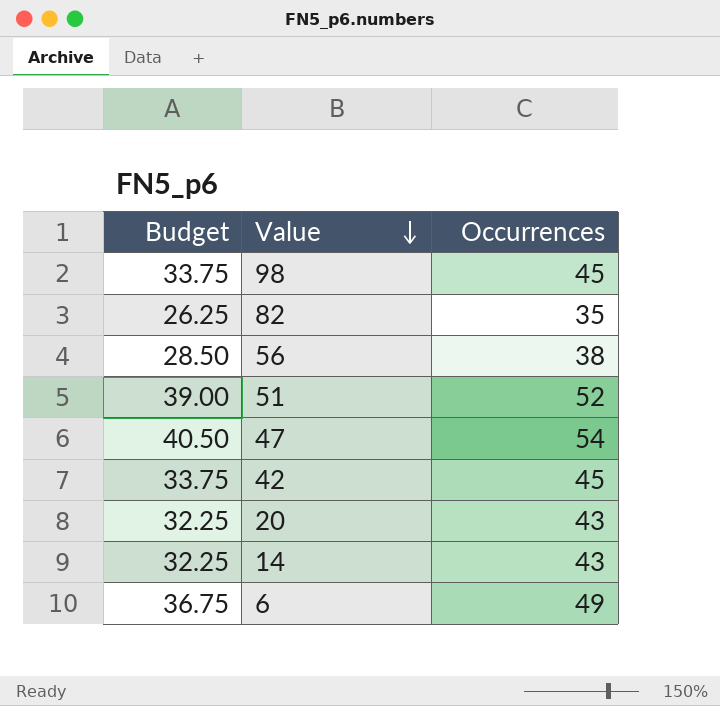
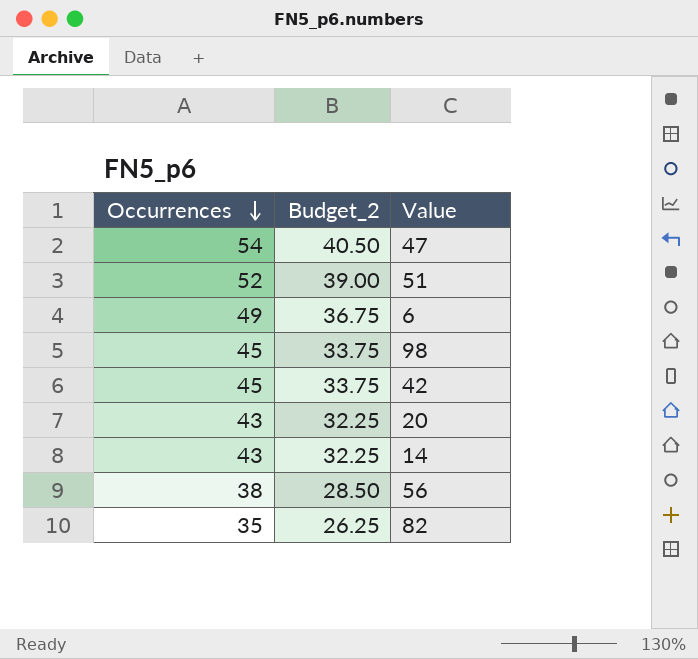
row order: Value descending -> Occurrences descending
column Occurrences | position: 3 -> 1
column name: Budget -> Budget_2

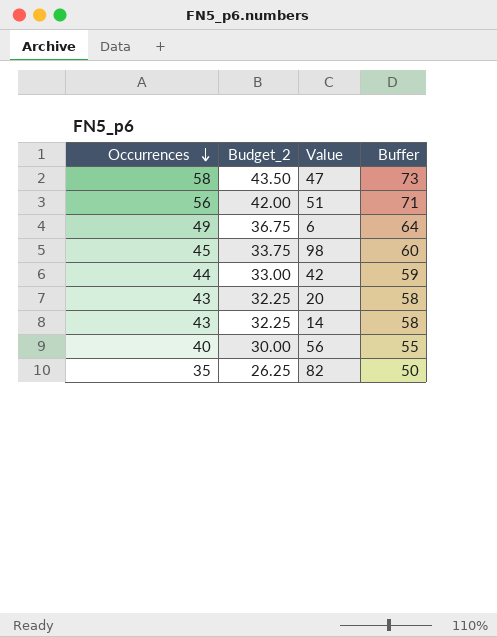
column Buffer | formula: none -> [Occurrences] + 15
47 | Occurrences: 54 -> 58
47 | Budget_2: 40.50 -> 43.50
51 | Occurrences: 52 -> 56
51 | Budget_2: 39.00 -> 42.00
42 | Occurrences: 45 -> 44
42 | Budget_2: 33.75 -> 33.00
56 | Occurrences: 38 -> 40
56 | Budget_2: 28.50 -> 30.00

